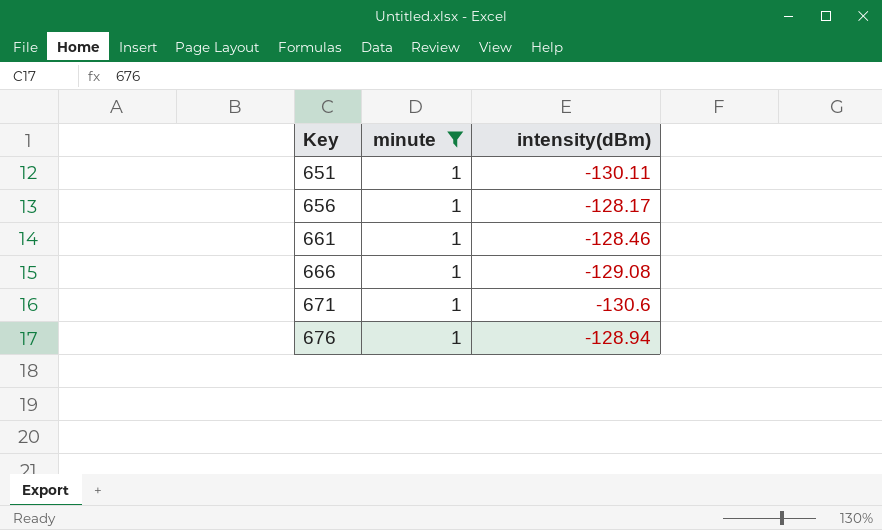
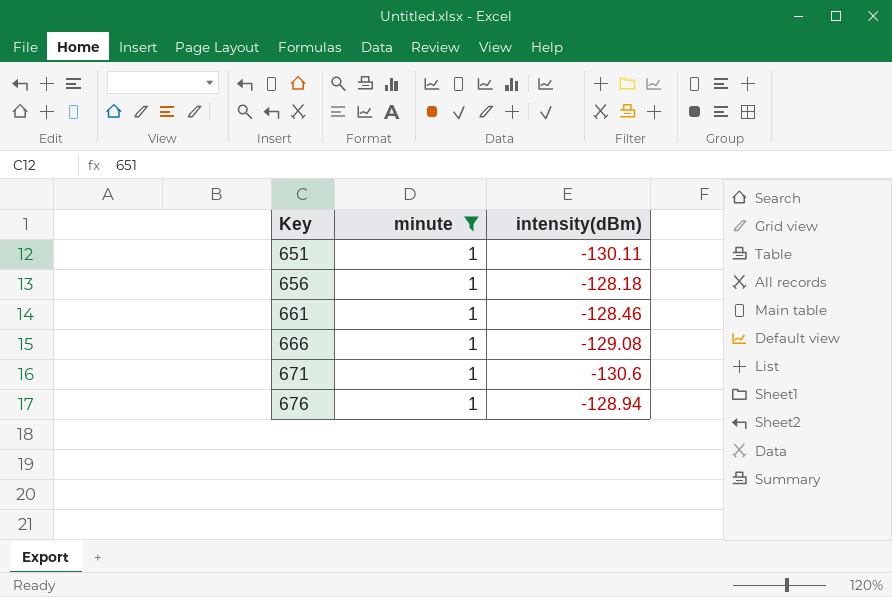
656 | intensity(dBm): -128.17 -> -128.18

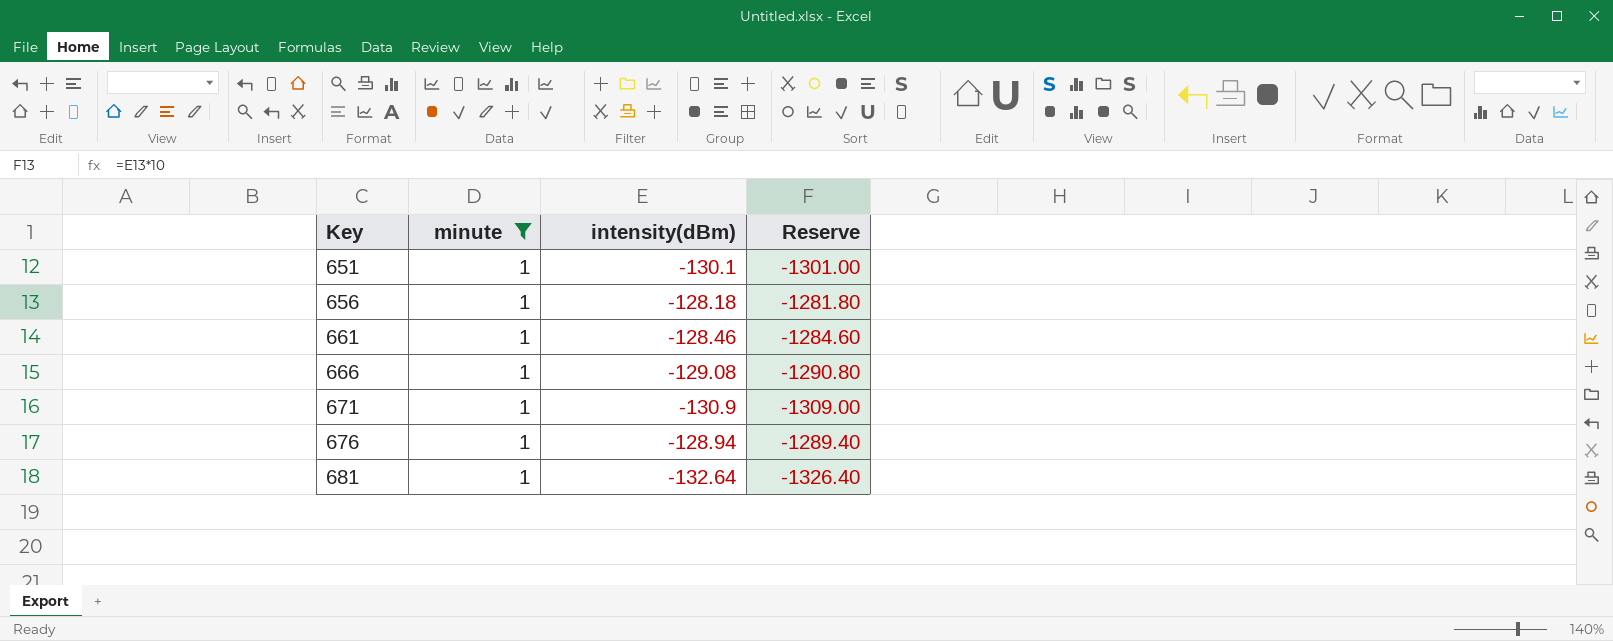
column Reserve | formula: none -> [intensity(dBm)] * 10
651 | intensity(dBm): -130.11 -> -130.1
671 | intensity(dBm): -130.6 -> -130.9
row 681: none -> 1 | -132.64 | -1326.40

